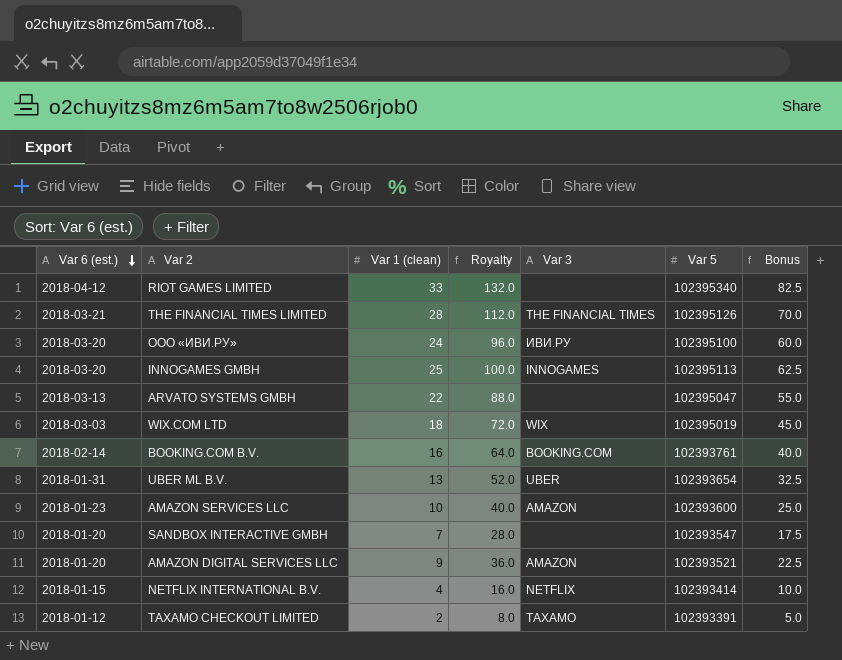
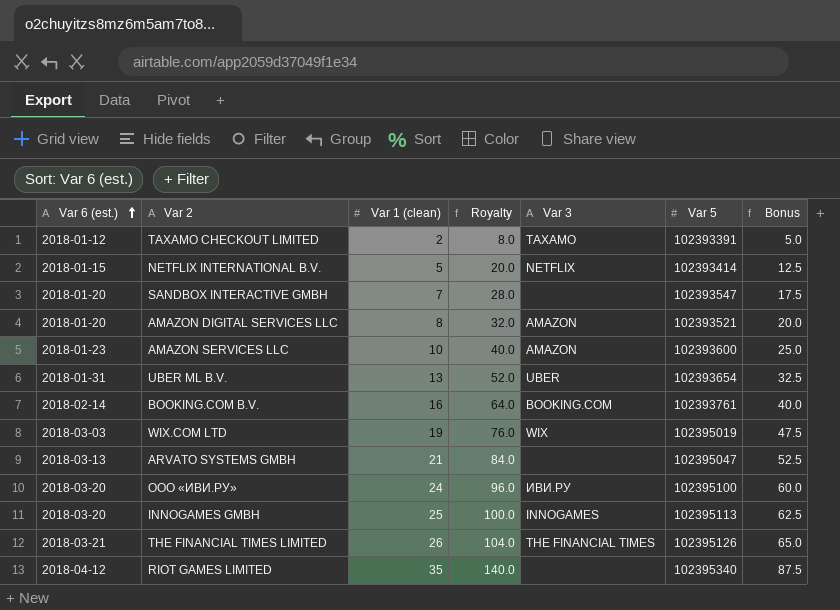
row order: Var 6 (est.) descending -> Var 6 (est.) ascending
NETFLIX INTERNATIONAL B.V. | Var 1 (clean): 4 -> 5
NETFLIX INTERNATIONAL B.V. | Royalty: 16.0 -> 20.0
NETFLIX INTERNATIONAL B.V. | Bonus: 10.0 -> 12.5
AMAZON DIGITAL SERVICES LLC | Var 1 (clean): 9 -> 8
AMAZON DIGITAL SERVICES LLC | Royalty: 36.0 -> 32.0
AMAZON DIGITAL SERVICES LLC | Bonus: 22.5 -> 20.0
WIX.COM LTD | Var 1 (clean): 18 -> 19
WIX.COM LTD | Royalty: 72.0 -> 76.0
WIX.COM LTD | Bonus: 45.0 -> 47.5
ARVATO SYSTEMS GMBH | Var 1 (clean): 22 -> 21
ARVATO SYSTEMS GMBH | Royalty: 88.0 -> 84.0
ARVATO SYSTEMS GMBH | Bonus: 55.0 -> 52.5
THE FINANCIAL TIMES LIMITED | Var 1 (clean): 28 -> 26
THE FINANCIAL TIMES LIMITED | Royalty: 112.0 -> 104.0
THE FINANCIAL TIMES LIMITED | Bonus: 70.0 -> 65.0
RIOT GAMES LIMITED | Var 1 (clean): 33 -> 35
RIOT GAMES LIMITED | Royalty: 132.0 -> 140.0
RIOT GAMES LIMITED | Bonus: 82.5 -> 87.5

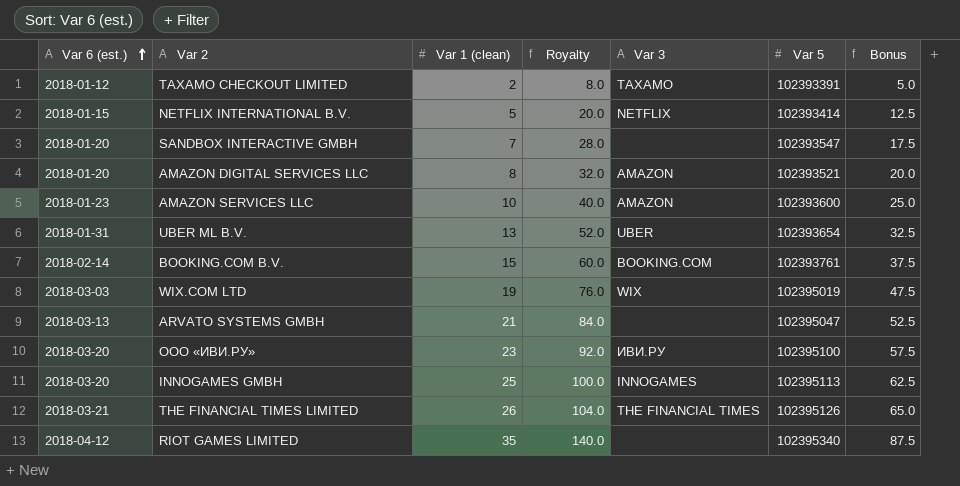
BOOKING.COM B.V. | Var 1 (clean): 16 -> 15
BOOKING.COM B.V. | Royalty: 64.0 -> 60.0
BOOKING.COM B.V. | Bonus: 40.0 -> 37.5
ООО «ИВИ.РУ» | Var 1 (clean): 24 -> 23
ООО «ИВИ.РУ» | Royalty: 96.0 -> 92.0
ООО «ИВИ.РУ» | Bonus: 60.0 -> 57.5

